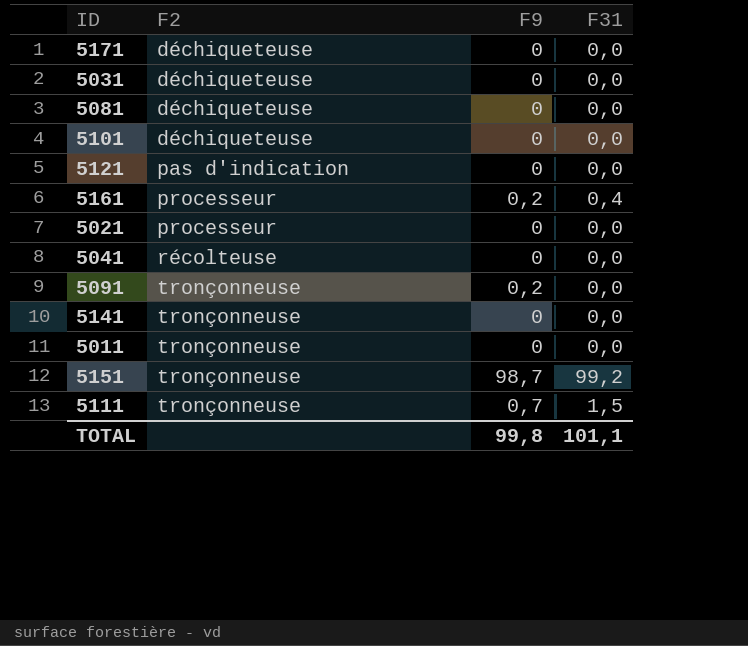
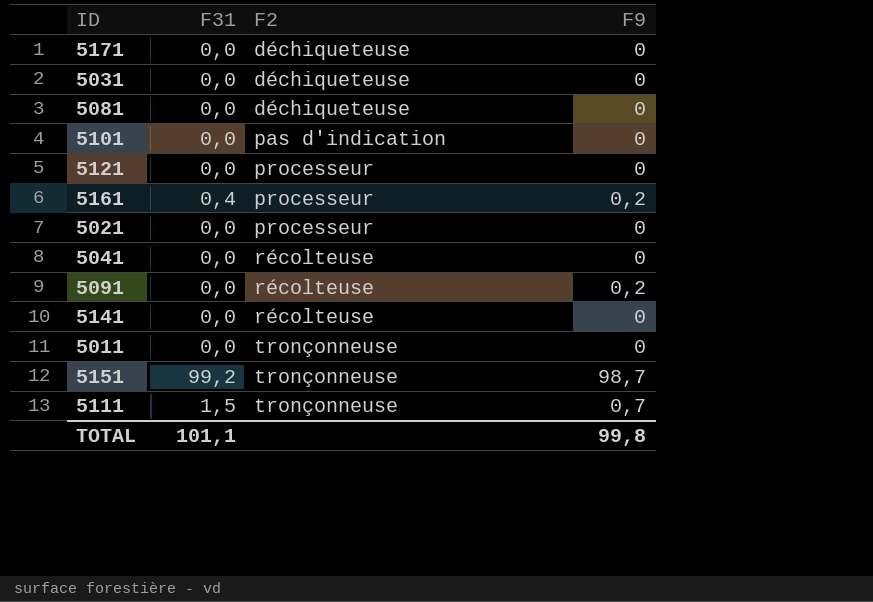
column F31 | position: 4 -> 2
5101 | F2: déchiqueteuse -> pas d'indication
5121 | F2: pas d'indication -> processeur
5091 | F2: tronçonneuse -> récolteuse
5141 | F2: tronçonneuse -> récolteuse

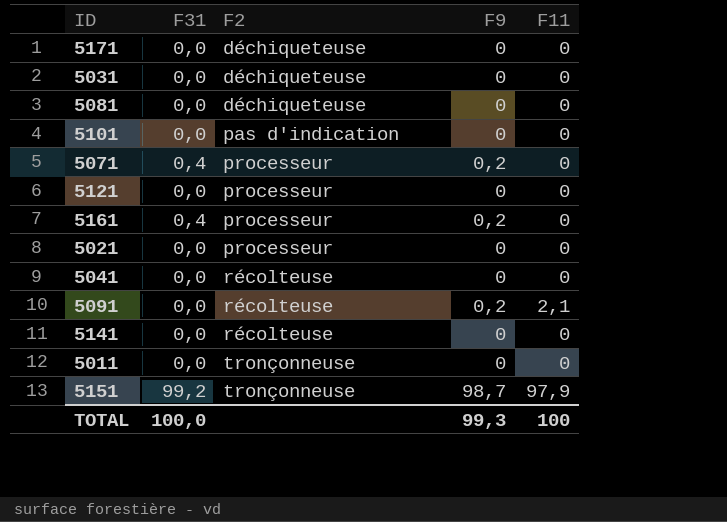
column F11 | position: none -> 5
row 5111: 1,5 | tronçonneuse | 0,7 -> none
row 5071: none -> 0,4 | processeur | 0,2 | 0
TOTAL | F31: 101,1 -> 100,0
TOTAL | F9: 99,8 -> 99,3

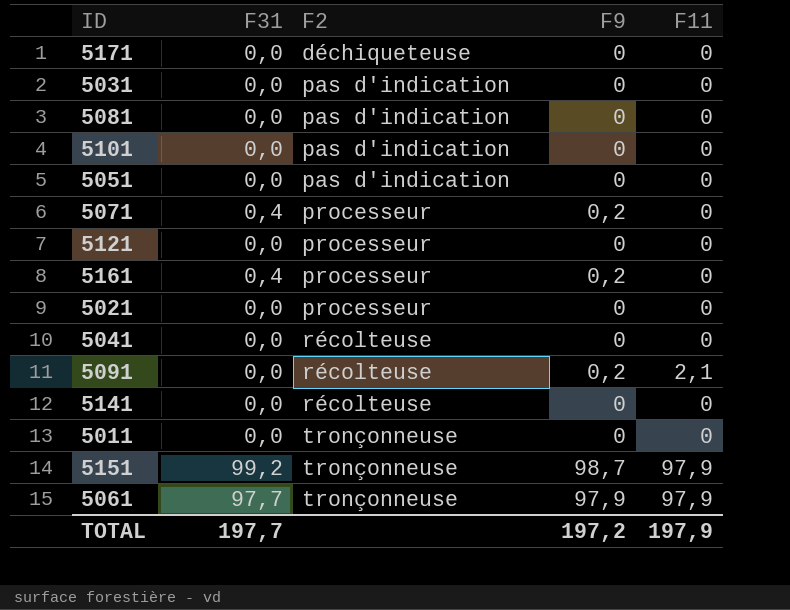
5031 | F2: déchiqueteuse -> pas d'indication
5081 | F2: déchiqueteuse -> pas d'indication
row 5051: none -> 0,0 | pas d'indication | 0 | 0
row 5061: none -> 97,7 | tronçonneuse | 97,9 | 97,9
TOTAL | F31: 100,0 -> 197,7
TOTAL | F9: 99,3 -> 197,2
TOTAL | F11: 100 -> 197,9

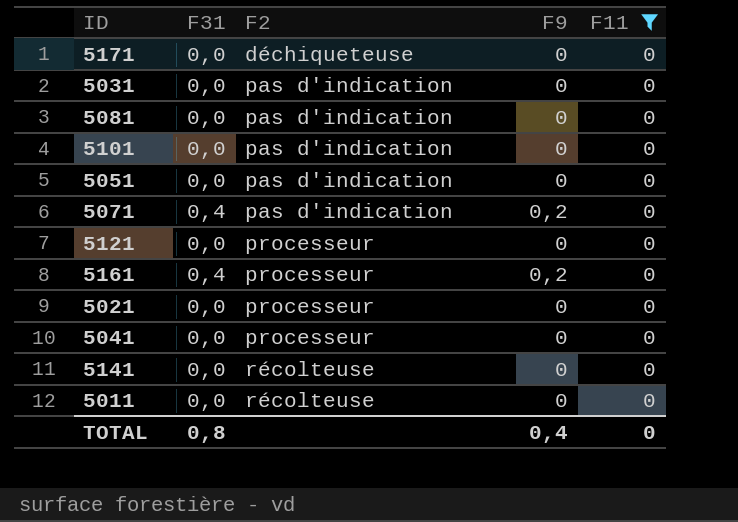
filter: none -> F11 = 0
5071 | F2: processeur -> pas d'indication
5041 | F2: récolteuse -> processeur
5011 | F2: tronçonneuse -> récolteuse
TOTAL | F31: 197,7 -> 0,8
TOTAL | F9: 197,2 -> 0,4
TOTAL | F11: 197,9 -> 0

